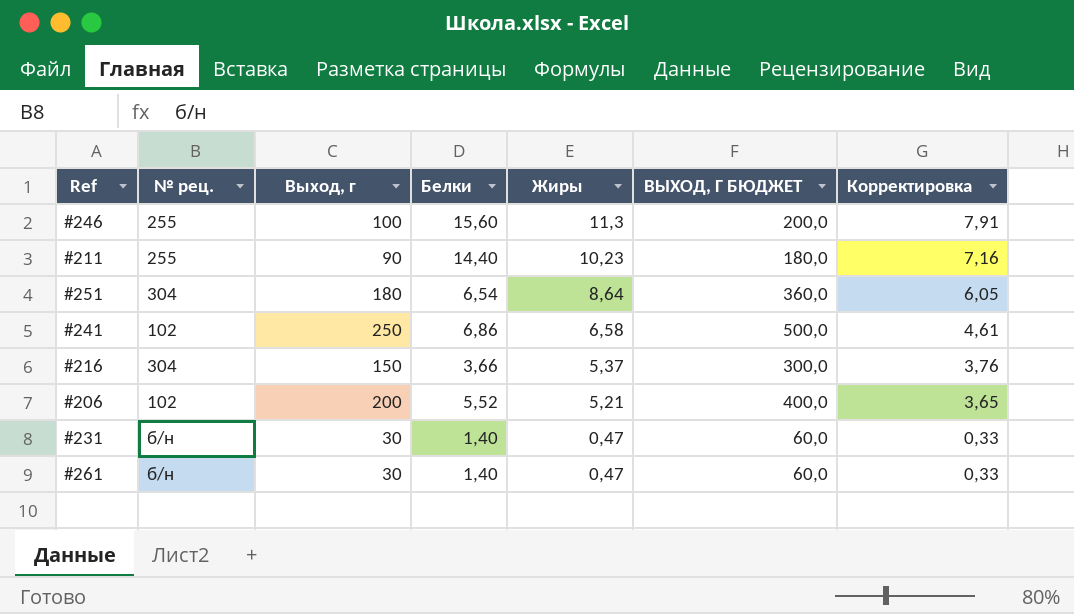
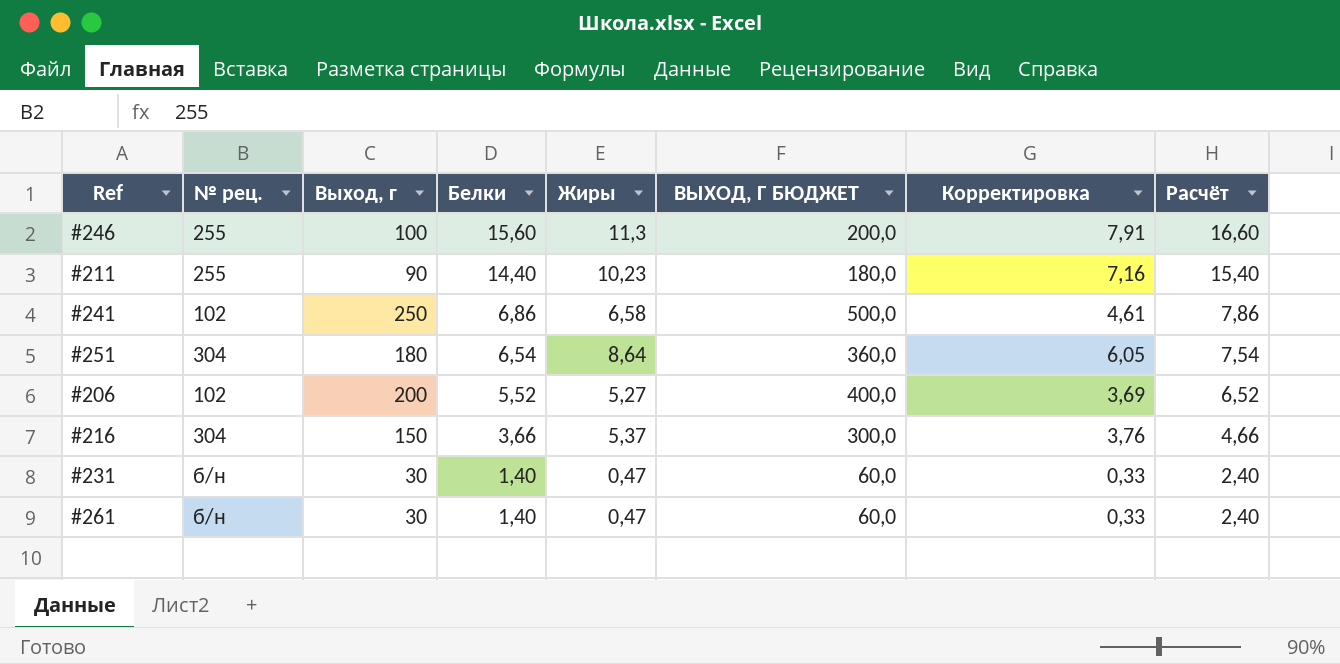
row order: Жиры descending -> Белки descending
column Расчёт | formula: none -> [Белки] + 1
#206 | Жиры: 5,21 -> 5,27
#206 | Корректировка: 3,65 -> 3,69

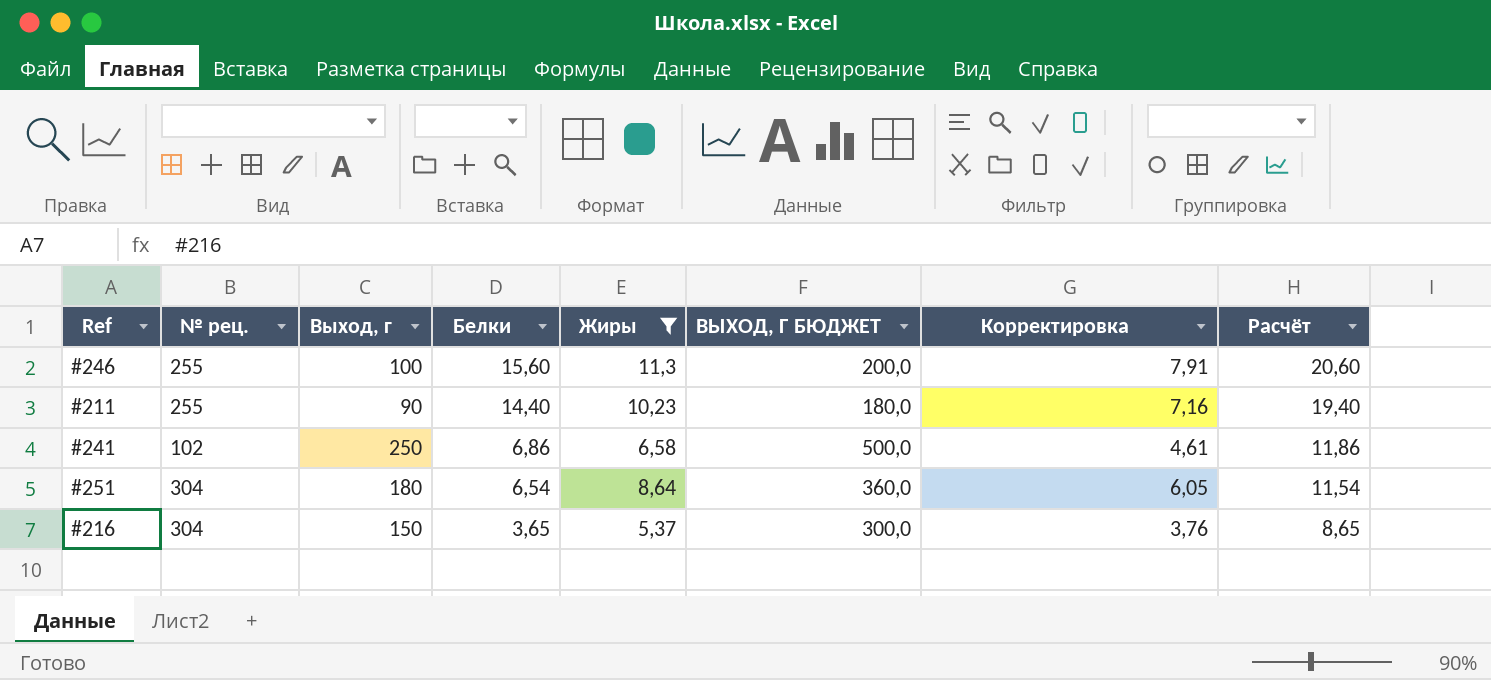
filter: none -> Жиры >= 5,37
column Расчёт | formula: [Белки] + 1 -> [Белки] + 5
#216 | Белки: 3,66 -> 3,65

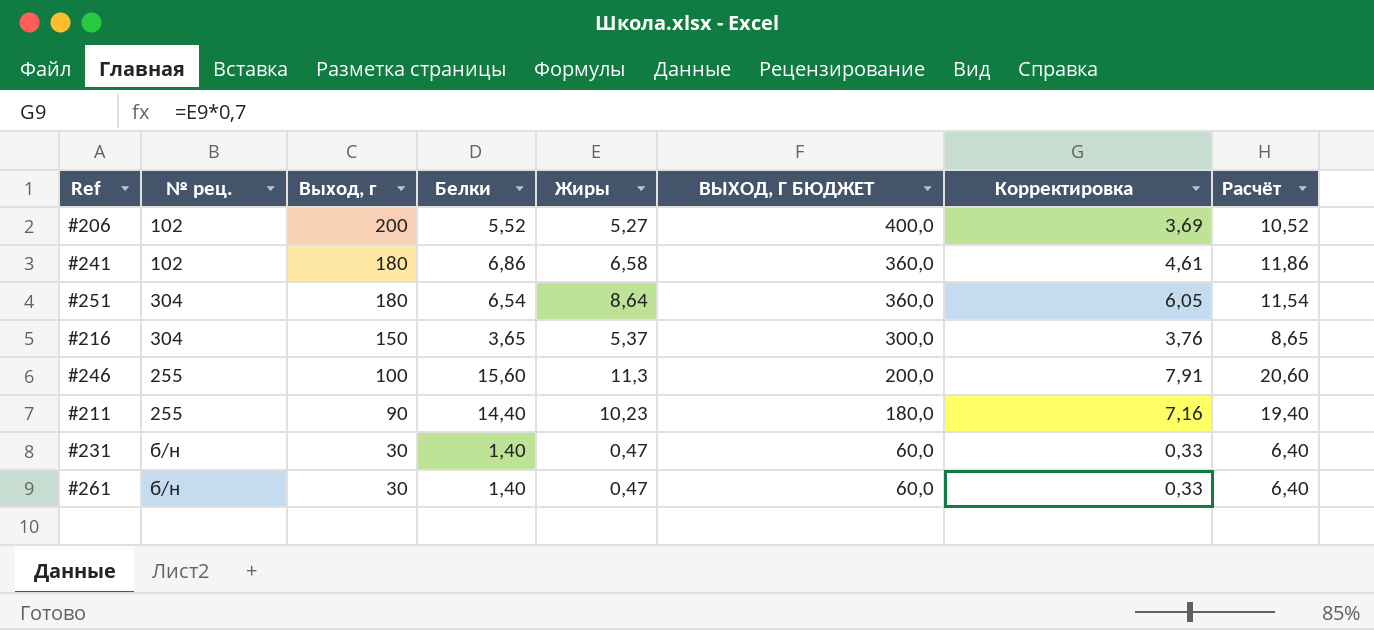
filter: Жиры >= 5,37 -> none
row order: Белки descending -> Выход, г descending
#241 | Выход, г: 250 -> 180
#241 | ВЫХОД, Г БЮДЖЕТ: 500,0 -> 360,0

